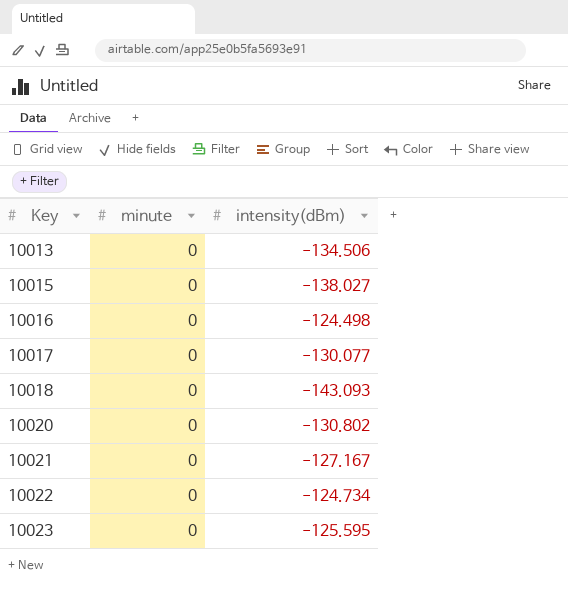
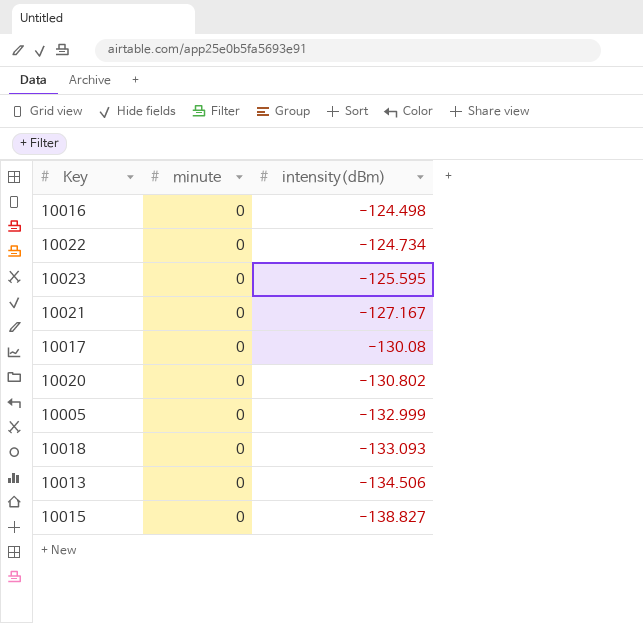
row order: Key ascending -> intensity(dBm) descending
10017 | intensity(dBm): -130.077 -> -130.08
row 10005: none -> 0 | -132.999
10018 | intensity(dBm): -143.093 -> -133.093
10015 | intensity(dBm): -138.027 -> -138.827

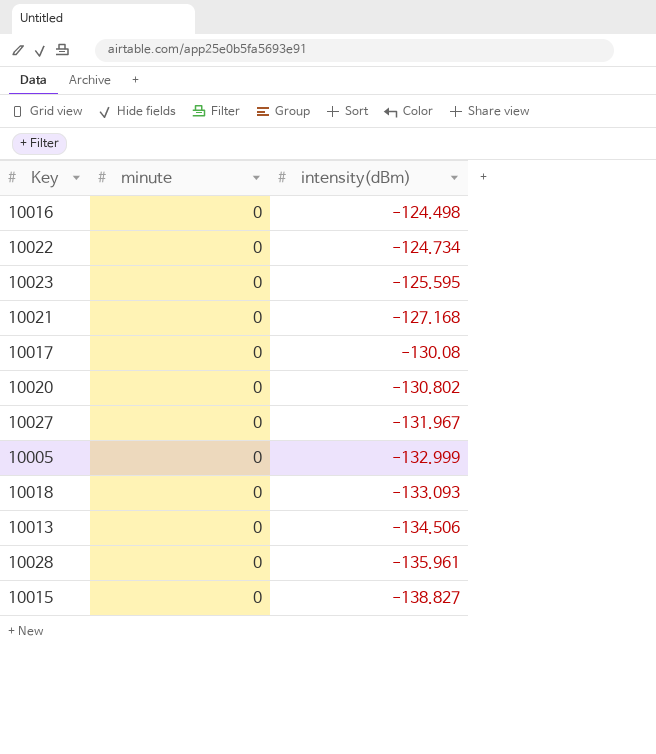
10021 | intensity(dBm): -127.167 -> -127.168
row 10027: none -> 0 | -131.967
row 10028: none -> 0 | -135.961

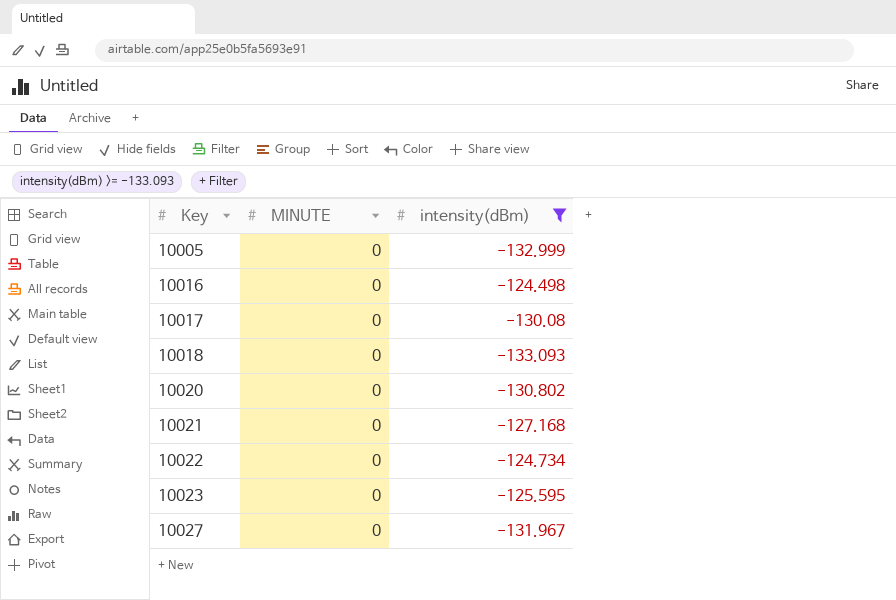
filter: none -> intensity(dBm) >= -133.093
row order: intensity(dBm) descending -> Key ascending
column name: minute -> MINUTE

